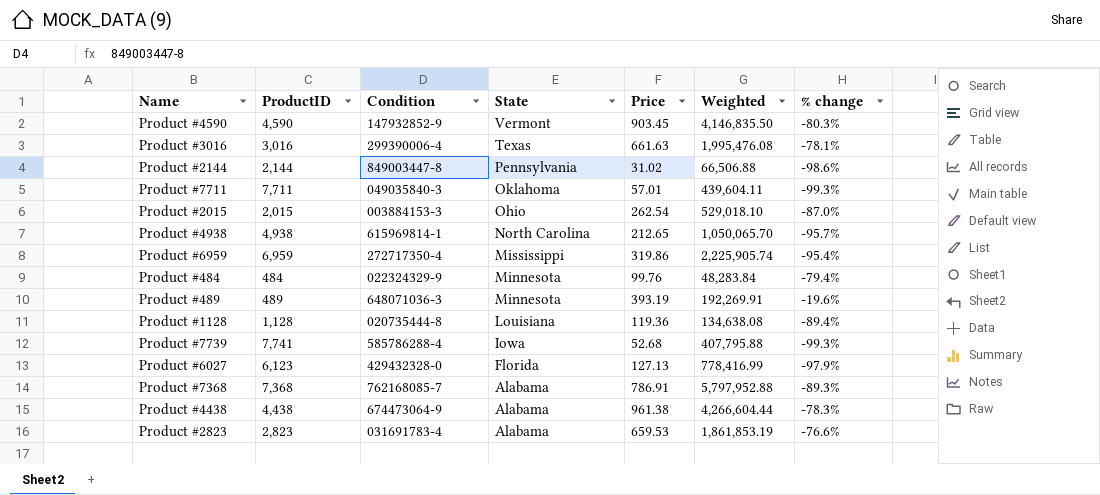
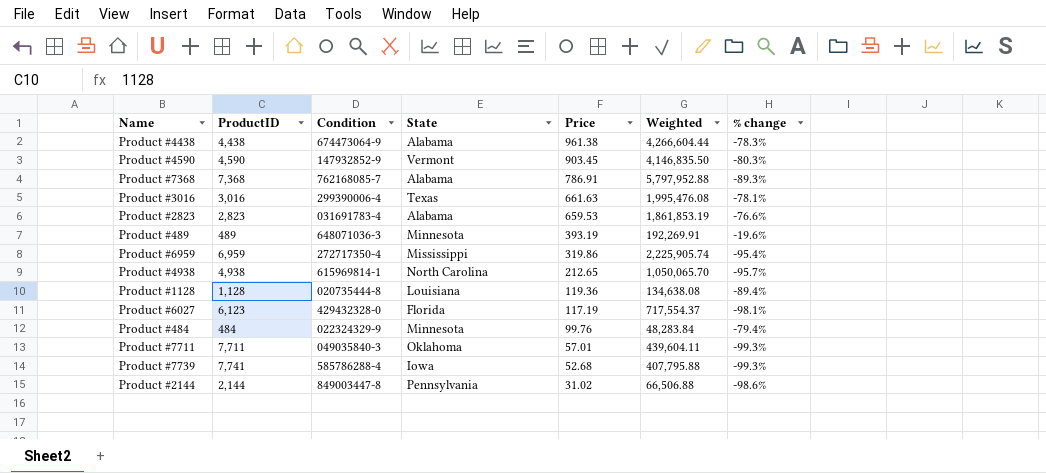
row order: State descending -> Price descending
row Product #2015: 2,015 | 003884153-3 | Ohio | 262.54 | 529,018.10 | -87.0% -> none
Product #6027 | Price: 127.13 -> 117.19
Product #6027 | Weighted: 778,416.99 -> 717,554.37
Product #6027 | % change: -97.9% -> -98.1%

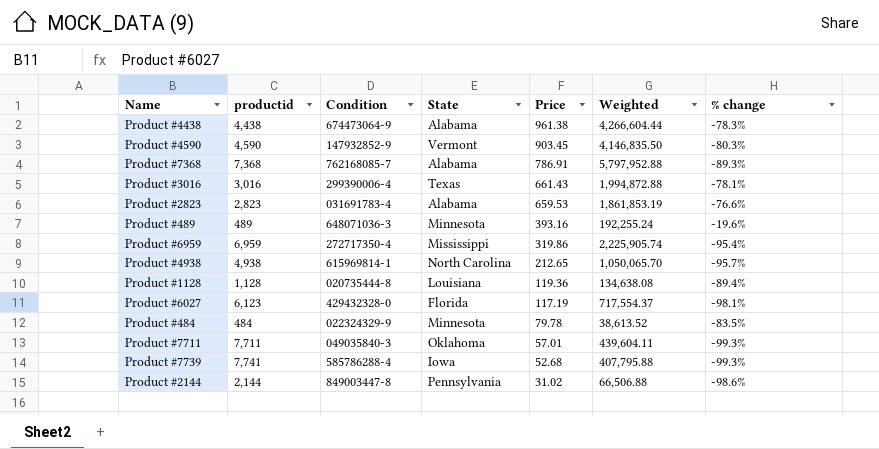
column name: ProductID -> productid
Product #3016 | Price: 661.63 -> 661.43
Product #3016 | Weighted: 1,995,476.08 -> 1,994,872.88
Product #489 | Price: 393.19 -> 393.16
Product #489 | Weighted: 192,269.91 -> 192,255.24
Product #484 | Price: 99.76 -> 79.78
Product #484 | Weighted: 48,283.84 -> 38,613.52
Product #484 | % change: -79.4% -> -83.5%

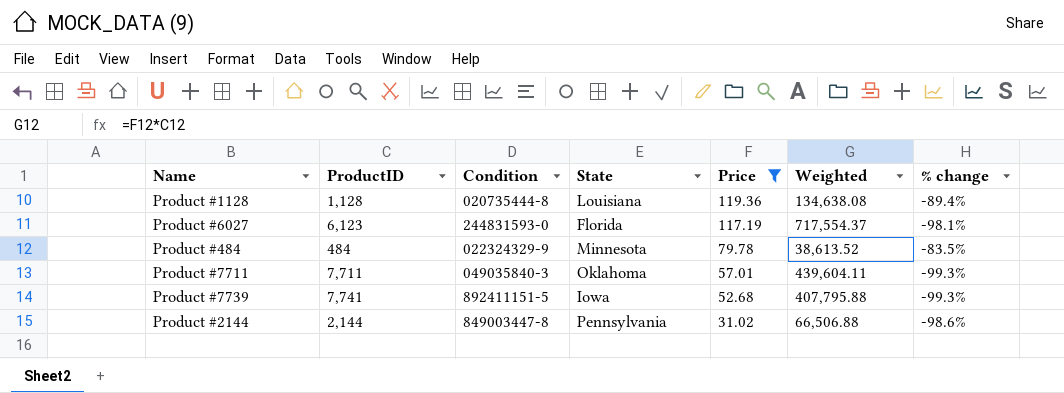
filter: none -> Price <= 119.36
column name: productid -> ProductID
Product #6027 | Condition: 429432328-0 -> 244831593-0
Product #7739 | Condition: 585786288-4 -> 892411151-5

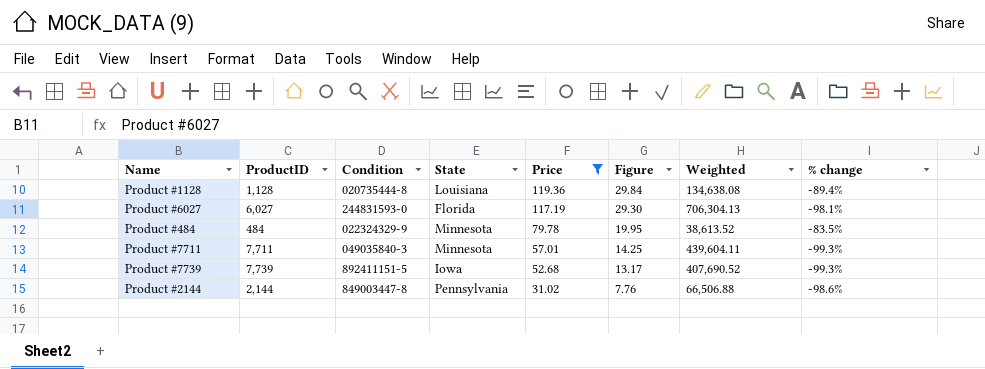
column Figure | formula: none -> [Price] * 0.25
Product #6027 | ProductID: 6,123 -> 6,027
Product #6027 | Weighted: 717,554.37 -> 706,304.13
Product #7711 | State: Oklahoma -> Minnesota
Product #7739 | ProductID: 7,741 -> 7,739
Product #7739 | Weighted: 407,795.88 -> 407,690.52

